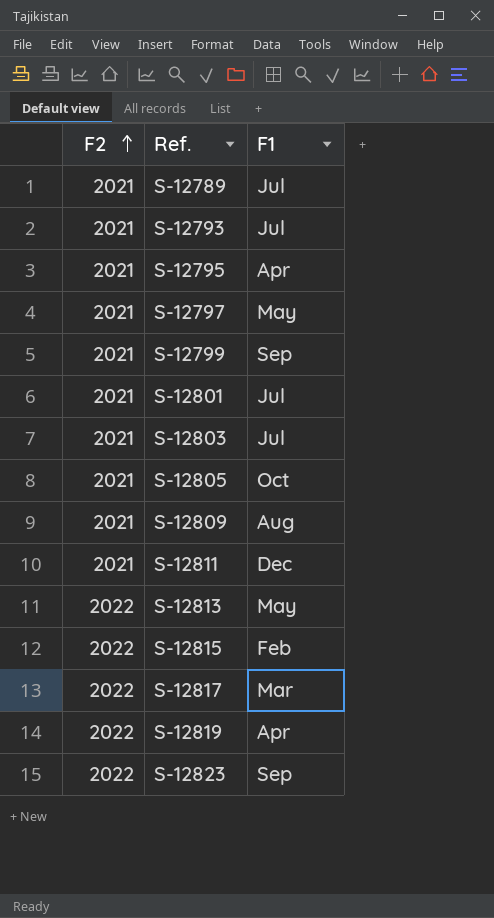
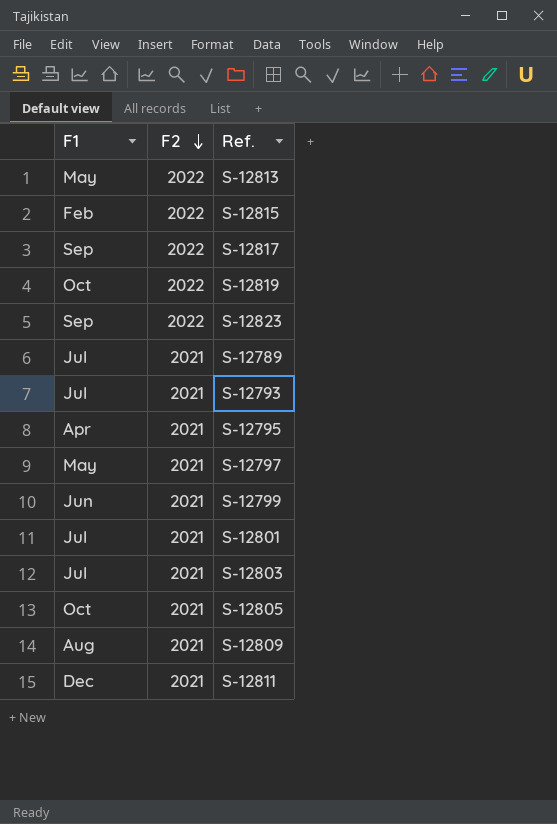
row order: F2 ascending -> F2 descending
column F1 | position: 3 -> 1
S-12817 | F1: Mar -> Sep
S-12819 | F1: Apr -> Oct
S-12799 | F1: Sep -> Jun

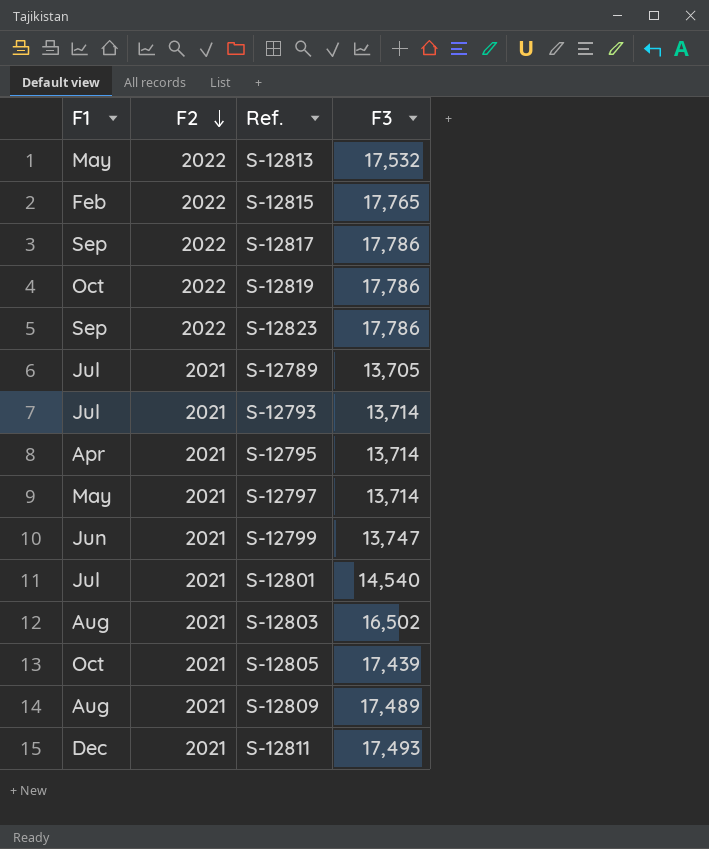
column F3 | position: none -> 4
S-12803 | F1: Jul -> Aug

